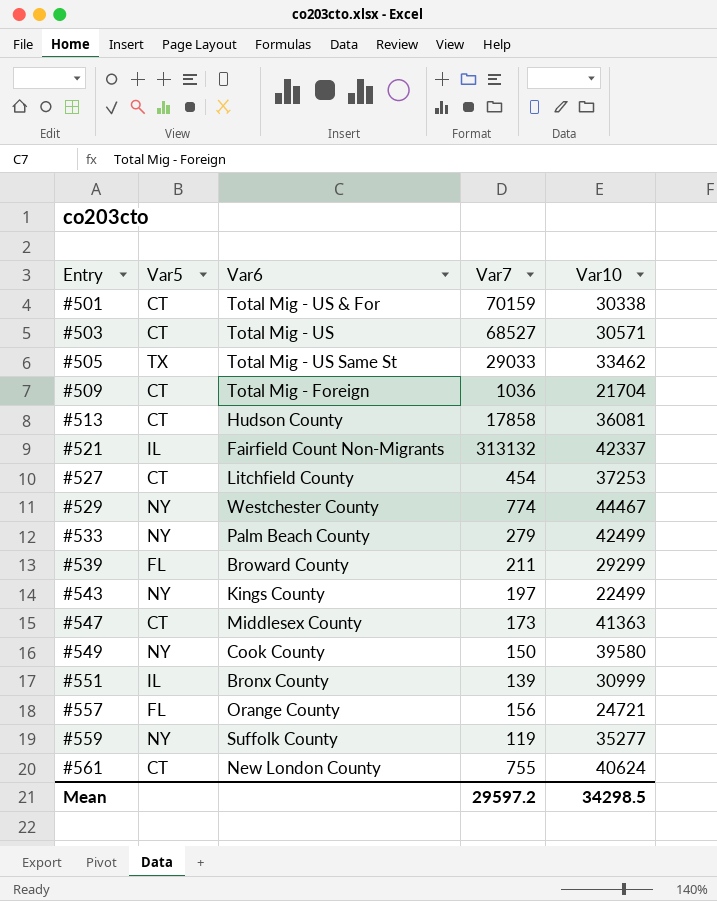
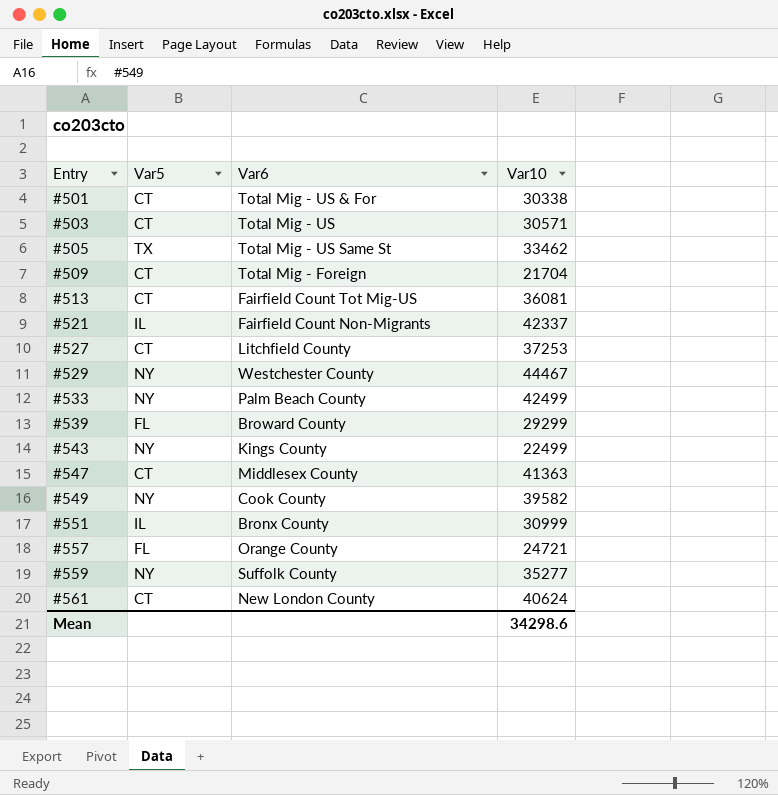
column Var7 | position: 4 -> none
#513 | Var6: Hudson County -> Fairfield Count Tot Mig-US
#549 | Var10: 39580 -> 39582
Mean | Var10: 34298.5 -> 34298.6

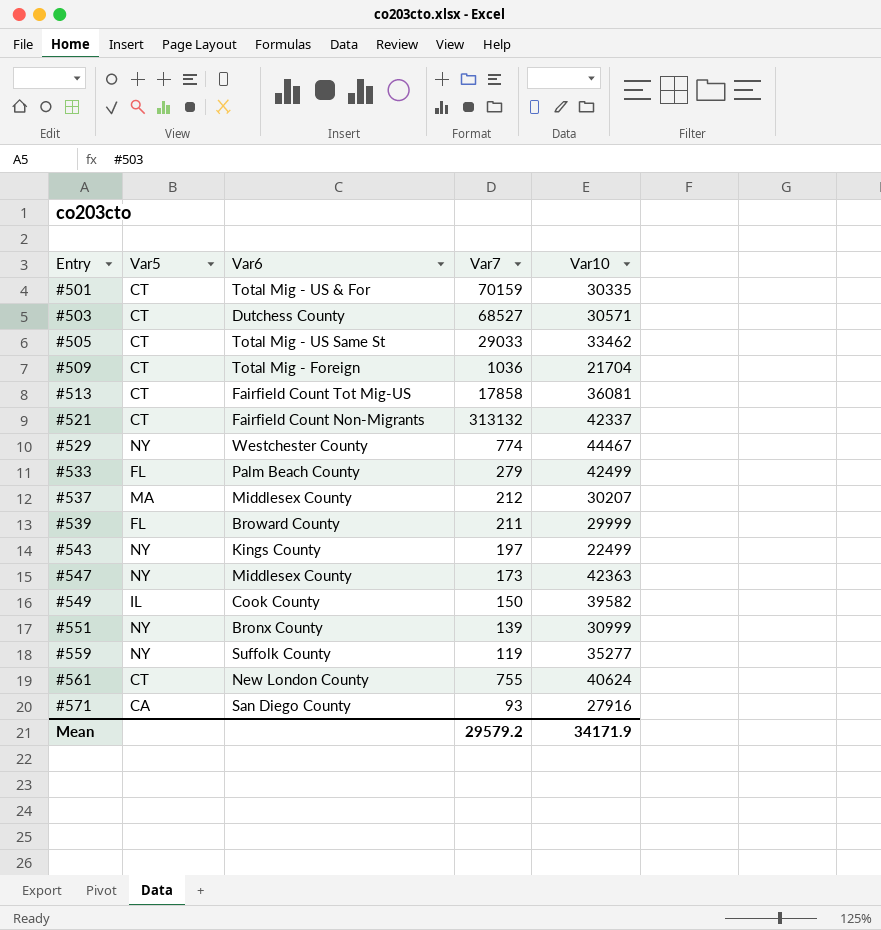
column Var7 | position: none -> 4
row #527: CT | Litchfield County | 37253 -> none
row #557: FL | Orange County | 24721 -> none
#501 | Var10: 30338 -> 30335
#503 | Var6: Total Mig - US -> Dutchess County
#505 | Var5: TX -> CT
#521 | Var5: IL -> CT
#533 | Var5: NY -> FL
row #537: none -> MA | Middlesex County | 212 | 30207
#539 | Var10: 29299 -> 29999
#547 | Var5: CT -> NY
#547 | Var10: 41363 -> 42363
#549 | Var5: NY -> IL
#551 | Var5: IL -> NY
row #571: none -> CA | San Diego County | 93 | 27916
Mean | Var10: 34298.6 -> 34171.9

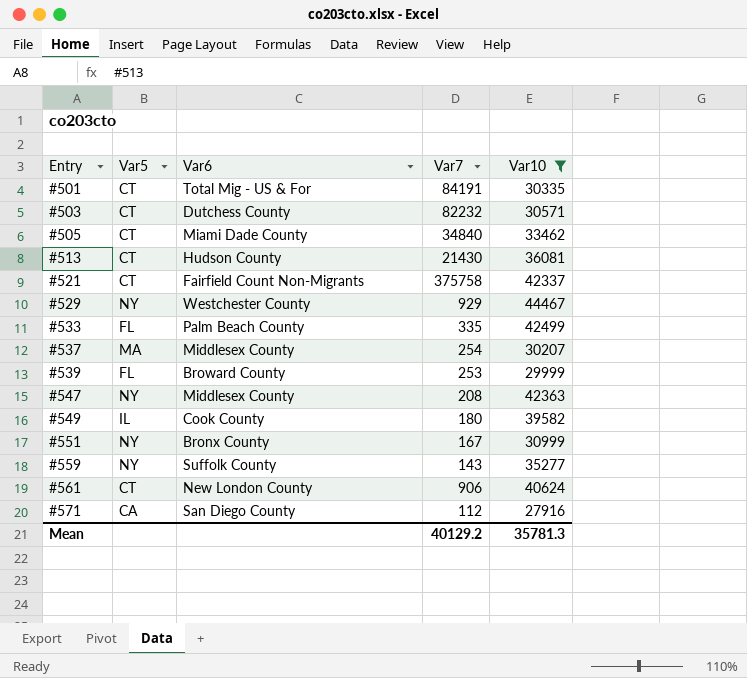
filter: none -> Var10 >= 27916
#501 | Var7: 70159 -> 84191
#503 | Var7: 68527 -> 82232
#505 | Var6: Total Mig - US Same St -> Miami Dade County
#505 | Var7: 29033 -> 34840
#513 | Var6: Fairfield Count Tot Mig-US -> Hudson County
#513 | Var7: 17858 -> 21430
#521 | Var7: 313132 -> 375758
#529 | Var7: 774 -> 929
#533 | Var7: 279 -> 335
#537 | Var7: 212 -> 254
#539 | Var7: 211 -> 253
#547 | Var7: 173 -> 208
#549 | Var7: 150 -> 180
#551 | Var7: 139 -> 167
#559 | Var7: 119 -> 143
#561 | Var7: 755 -> 906
#571 | Var7: 93 -> 112
Mean | Var7: 29579.2 -> 40129.2
Mean | Var10: 34171.9 -> 35781.3

